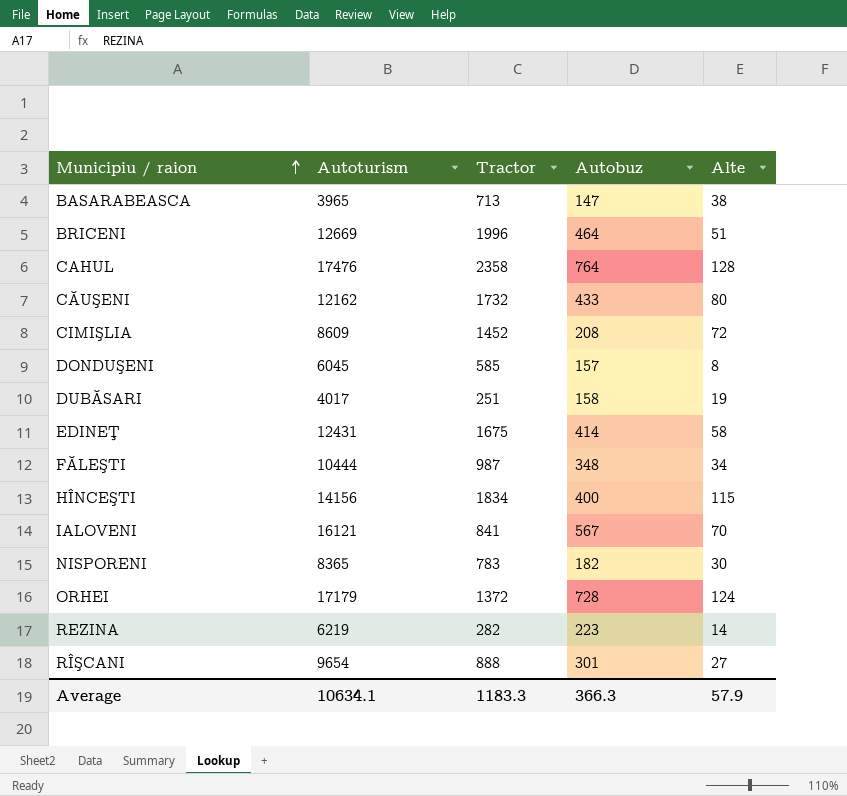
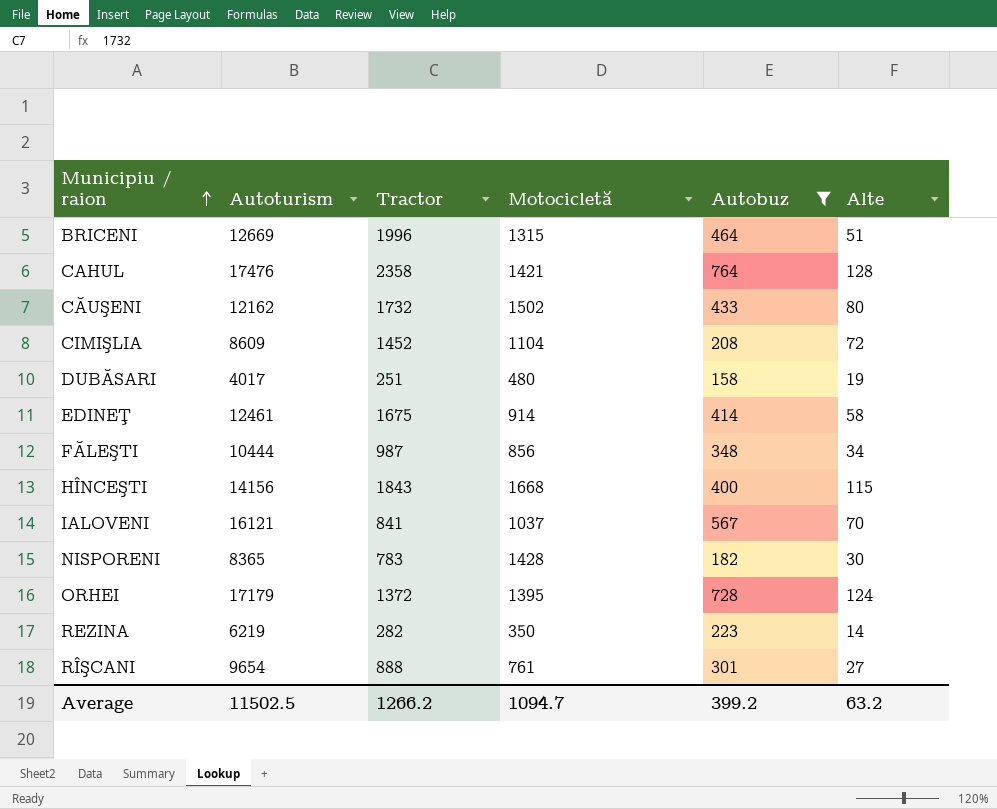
filter: none -> Autobuz >= 158
column Motocicletă | position: none -> 4
EDINEŢ | Autoturism: 12431 -> 12461
HÎNCEŞTI | Tractor: 1834 -> 1843
Average | Autoturism: 10634.1 -> 11502.5
Average | Tractor: 1183.3 -> 1266.2
Average | Autobuz: 366.3 -> 399.2
Average | Alte: 57.9 -> 63.2

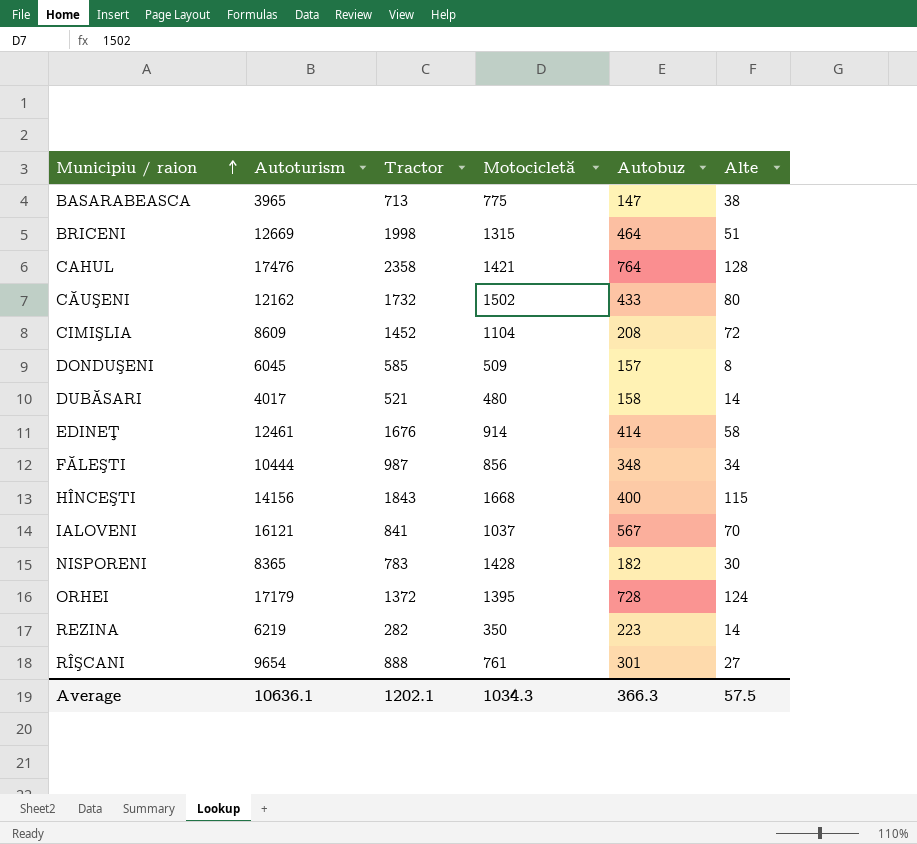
filter: Autobuz >= 158 -> none
BRICENI | Tractor: 1996 -> 1998
DUBĂSARI | Tractor: 251 -> 521
DUBĂSARI | Alte: 19 -> 14
EDINEŢ | Tractor: 1675 -> 1676
Average | Autoturism: 11502.5 -> 10636.1
Average | Tractor: 1266.2 -> 1202.1
Average | Motocicletă: 1094.7 -> 1034.3
Average | Autobuz: 399.2 -> 366.3
Average | Alte: 63.2 -> 57.5

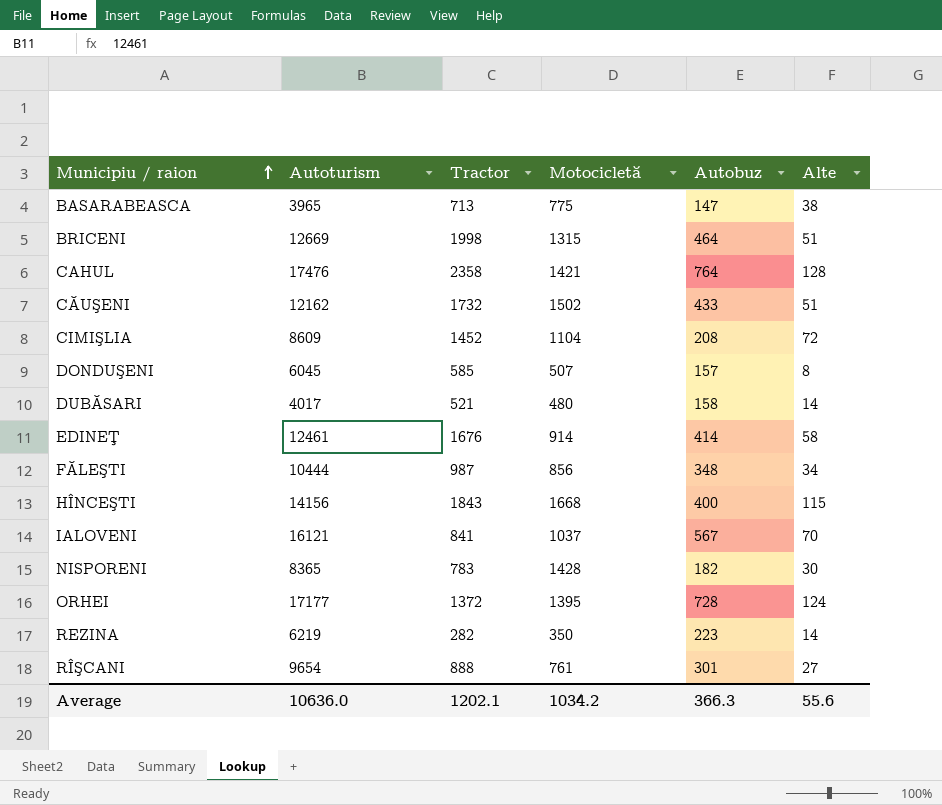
CĂUŞENI | Alte: 80 -> 51
DONDUŞENI | Motocicletă: 509 -> 507
ORHEI | Autoturism: 17179 -> 17177
Average | Autoturism: 10636.1 -> 10636.0
Average | Motocicletă: 1034.3 -> 1034.2
Average | Alte: 57.5 -> 55.6

